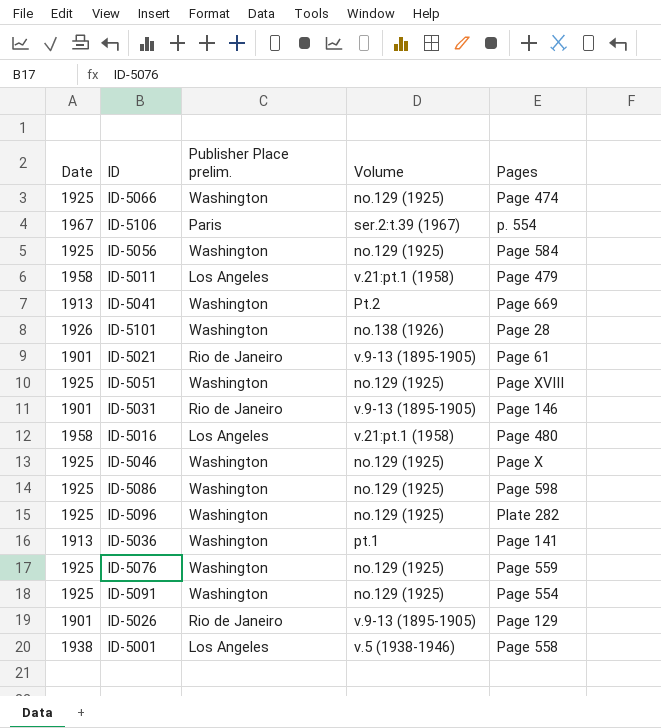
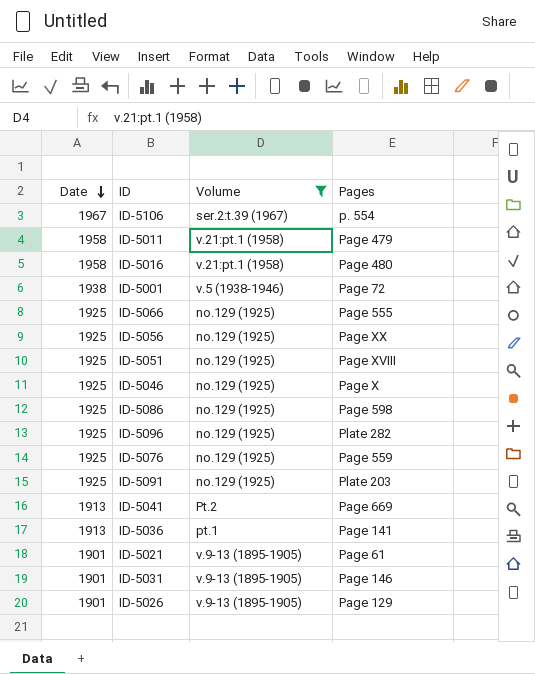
filter: none -> Volume != no.138 (1926)
row order: none -> Date descending
column Publisher Place prelim. | position: 3 -> none
ID-5001 | Pages: Page 558 -> Page 72
ID-5066 | Pages: Page 474 -> Page 555
ID-5056 | Pages: Page 584 -> Page XX
ID-5091 | Pages: Page 554 -> Plate 203

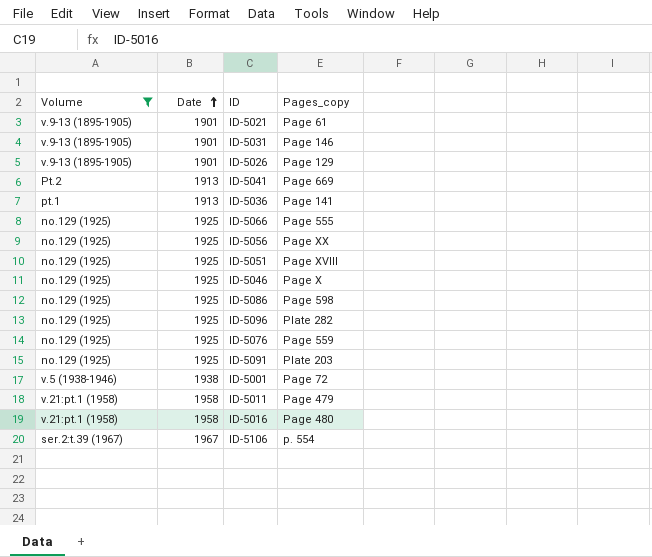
row order: Date descending -> Date ascending
column Volume | position: 3 -> 1
column name: Pages -> Pages_copy

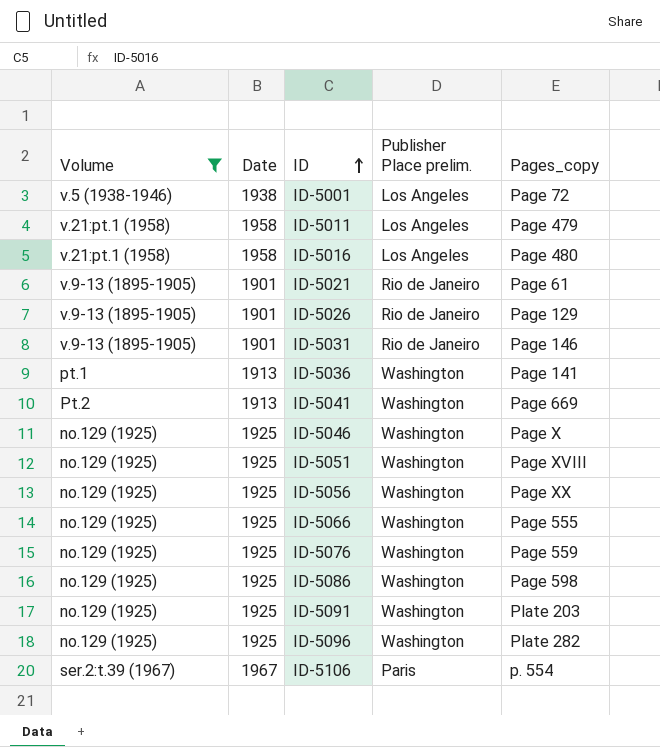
row order: Date ascending -> ID ascending
column Publisher Place prelim. | position: none -> 4

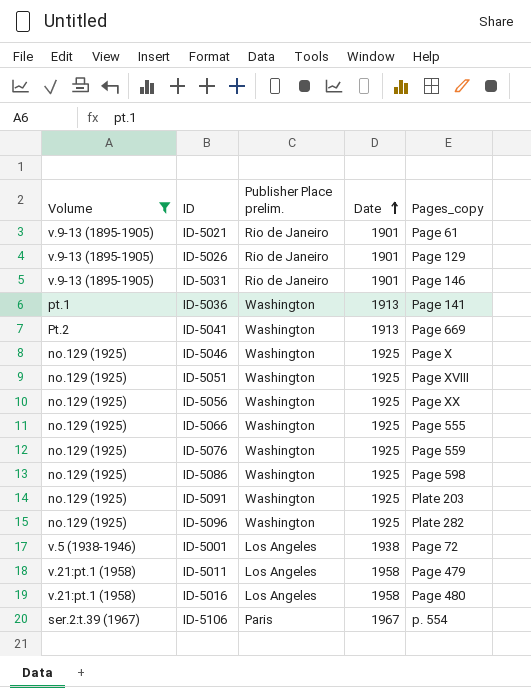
row order: ID ascending -> Date ascending
column Date | position: 2 -> 4

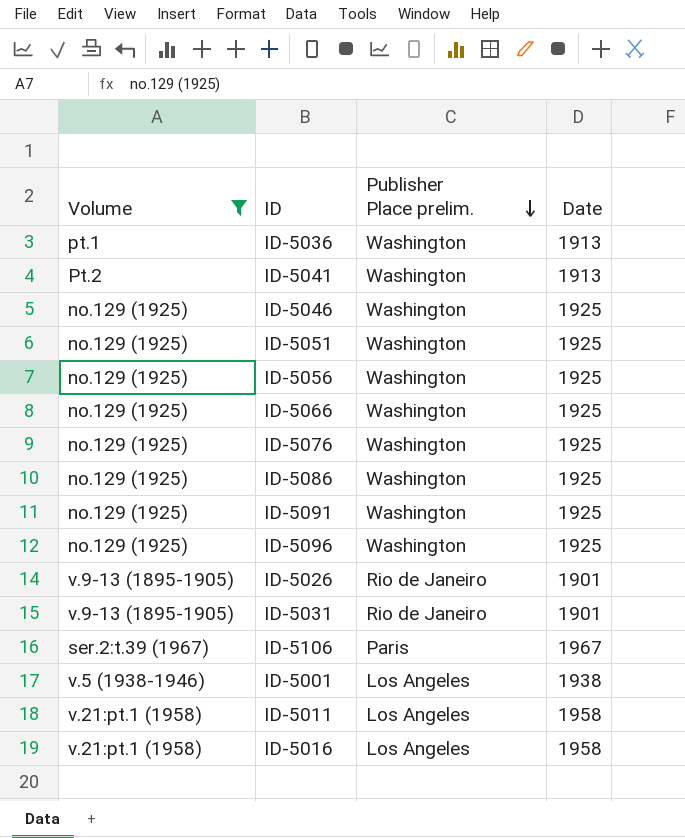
row order: Date ascending -> Publisher Place prelim. descending
column Pages_copy | position: 5 -> none
row ID-5021: v.9-13 (1895-1905) | Rio de Janeiro | 1901 | Page 61 -> none

